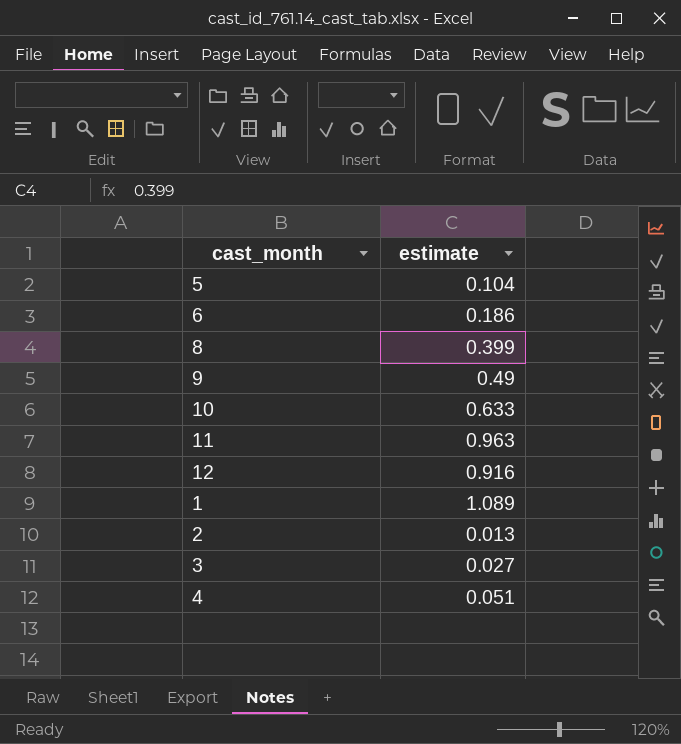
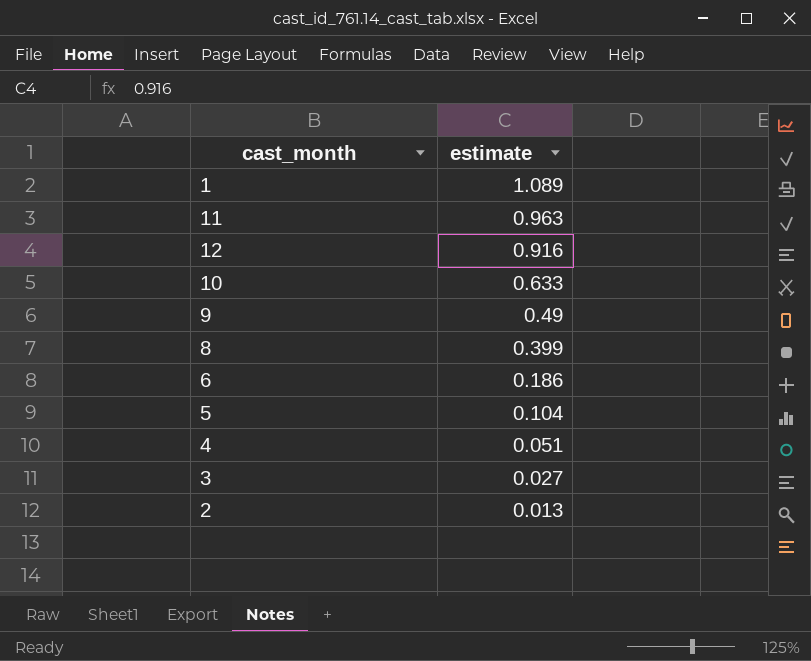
row order: none -> estimate descending

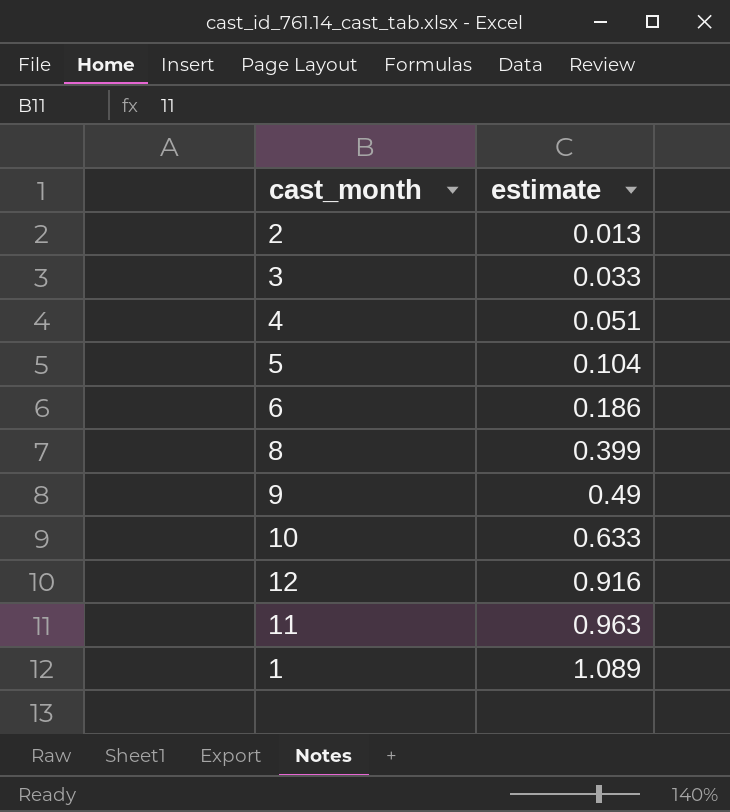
row order: estimate descending -> estimate ascending
3 | estimate: 0.027 -> 0.033

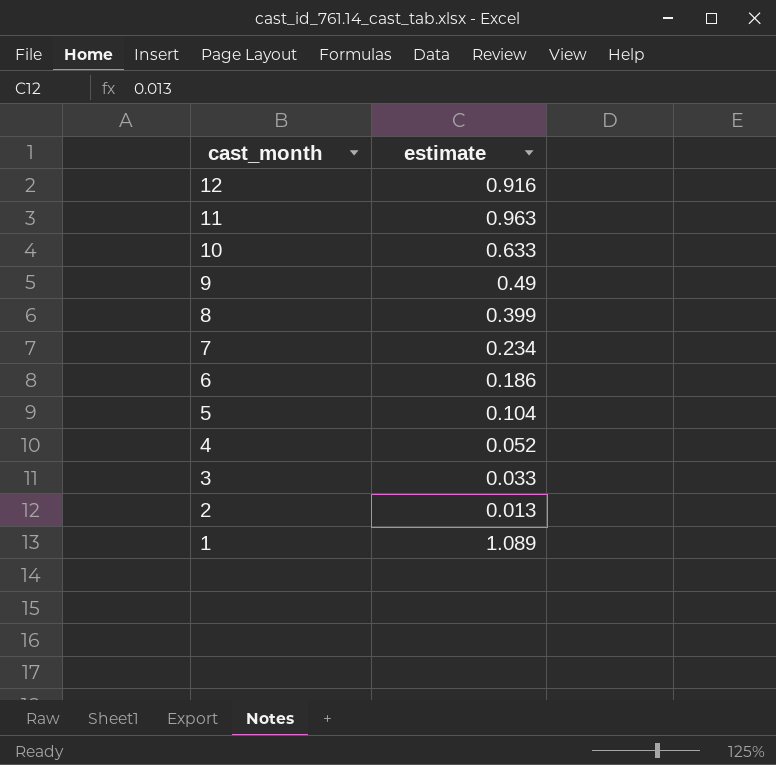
row order: estimate ascending -> cast_month descending
row 7: none -> 0.234
4 | estimate: 0.051 -> 0.052

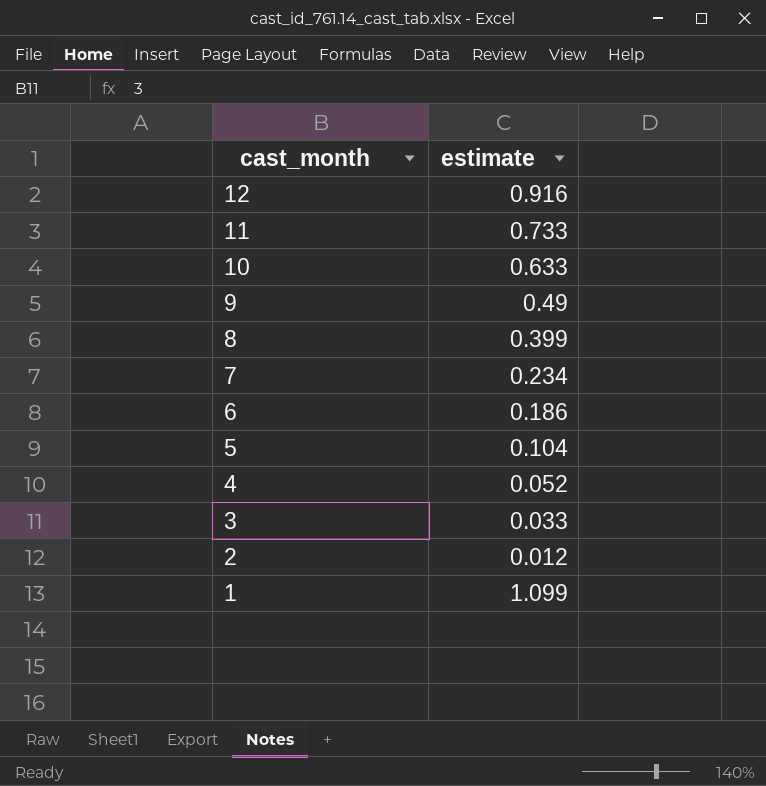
11 | estimate: 0.963 -> 0.733
2 | estimate: 0.013 -> 0.012
1 | estimate: 1.089 -> 1.099

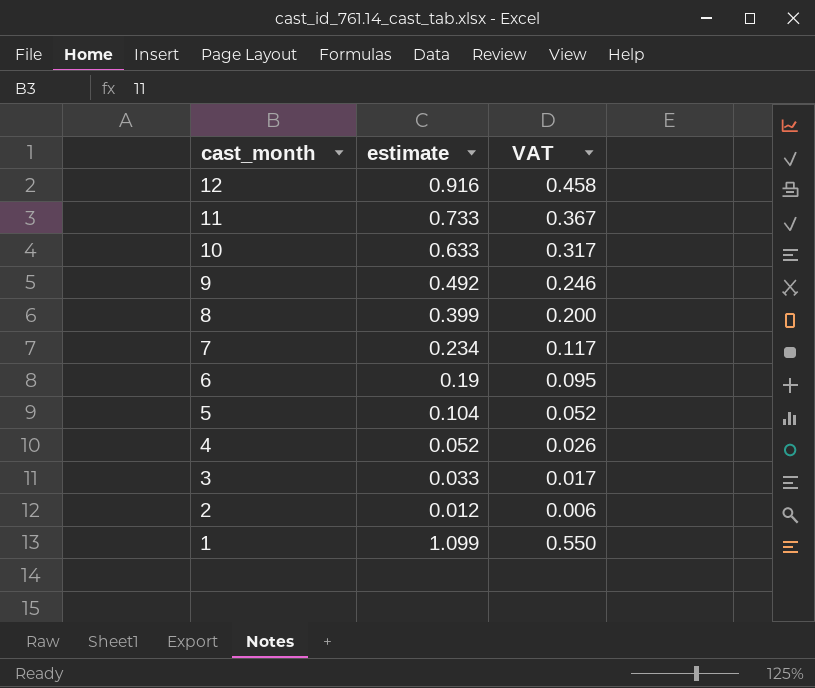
column VAT | formula: none -> [estimate] * 0.5
9 | estimate: 0.49 -> 0.492
6 | estimate: 0.186 -> 0.19

